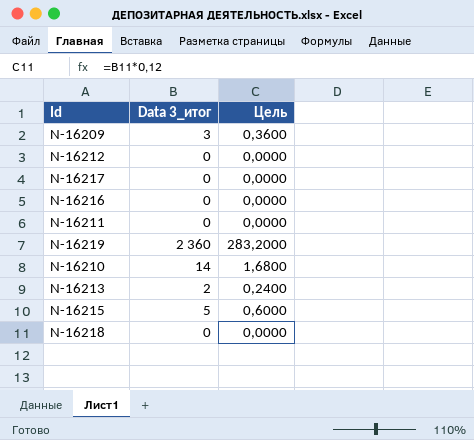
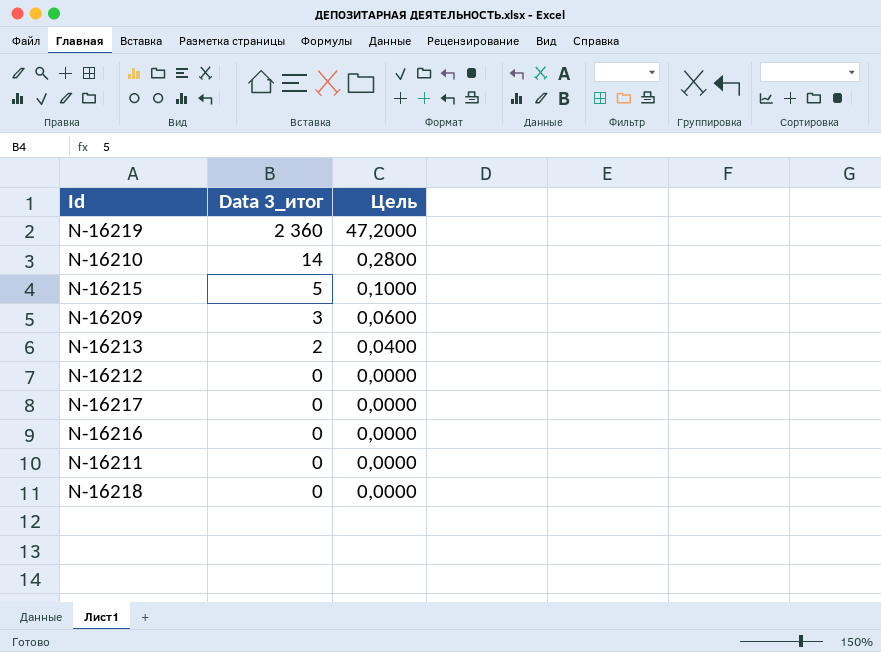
row order: none -> Data 3_итог descending
column Цель | formula: [Data 3_итог] * 0,12 -> [Data 3_итог] * 0,02

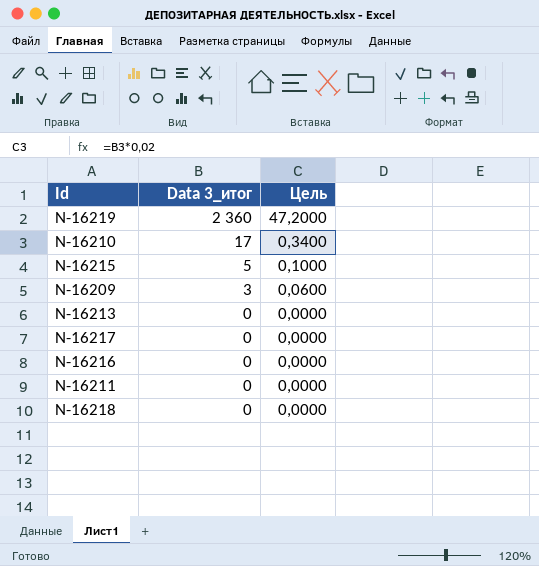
row N-16212: 0 | 0,0000 -> none
N-16210 | Data 3_итог: 14 -> 17
N-16210 | Цель: 0,2800 -> 0,3400
N-16213 | Data 3_итог: 2 -> 0
N-16213 | Цель: 0,0400 -> 0,0000

